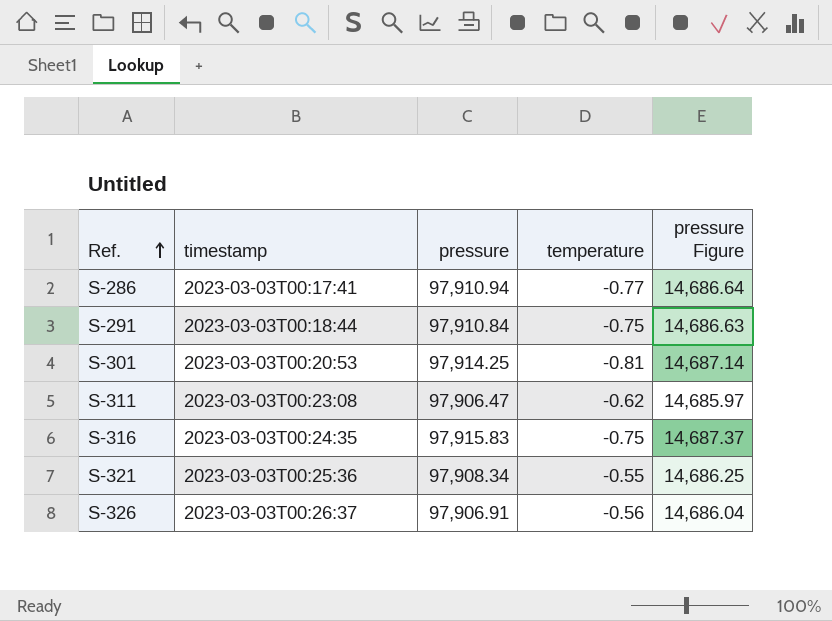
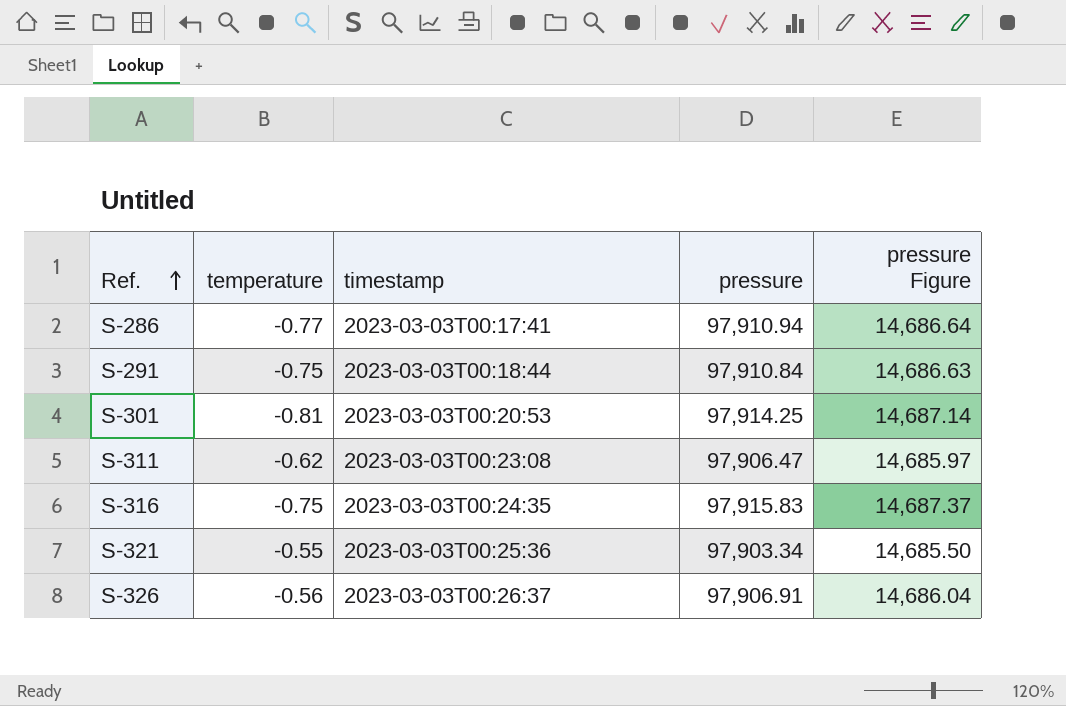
column temperature | position: 4 -> 2
S-321 | pressure: 97,908.34 -> 97,903.34
S-321 | pressure Figure: 14,686.25 -> 14,685.50

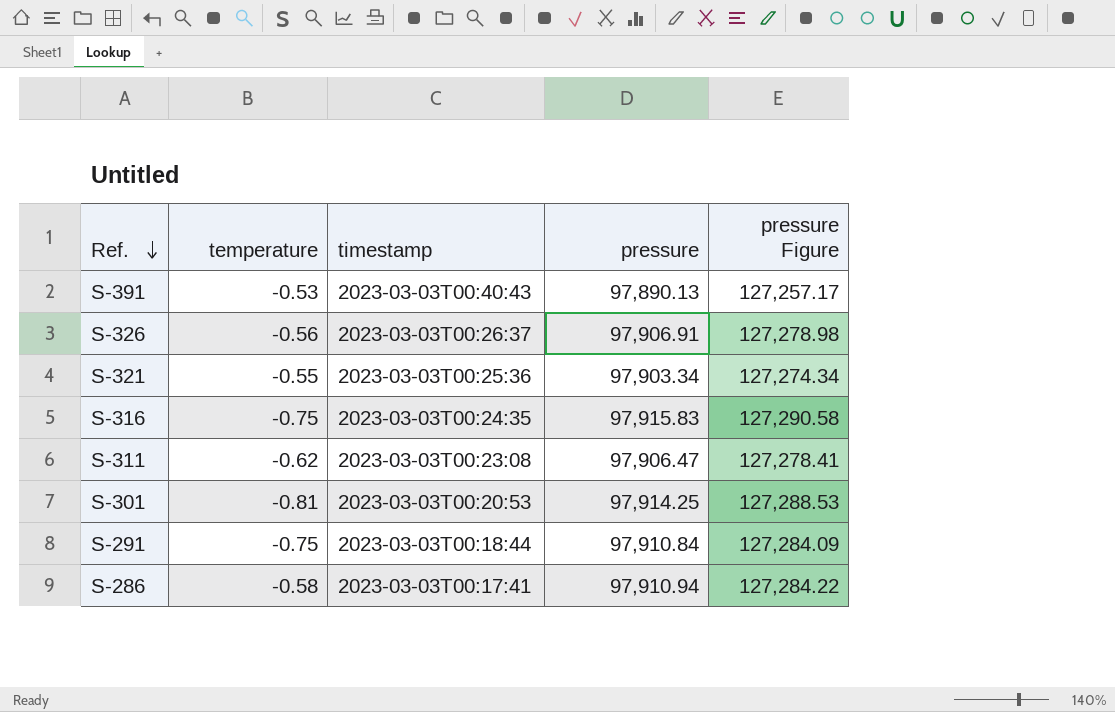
row order: Ref. ascending -> Ref. descending
column pressure Figure | formula: [pressure] * 0.15 -> [pressure] * 1.3
row S-391: none -> -0.53 | 2023-03-03T00:40:43 | 97,890.13 | 127,257.17
S-286 | temperature: -0.77 -> -0.58

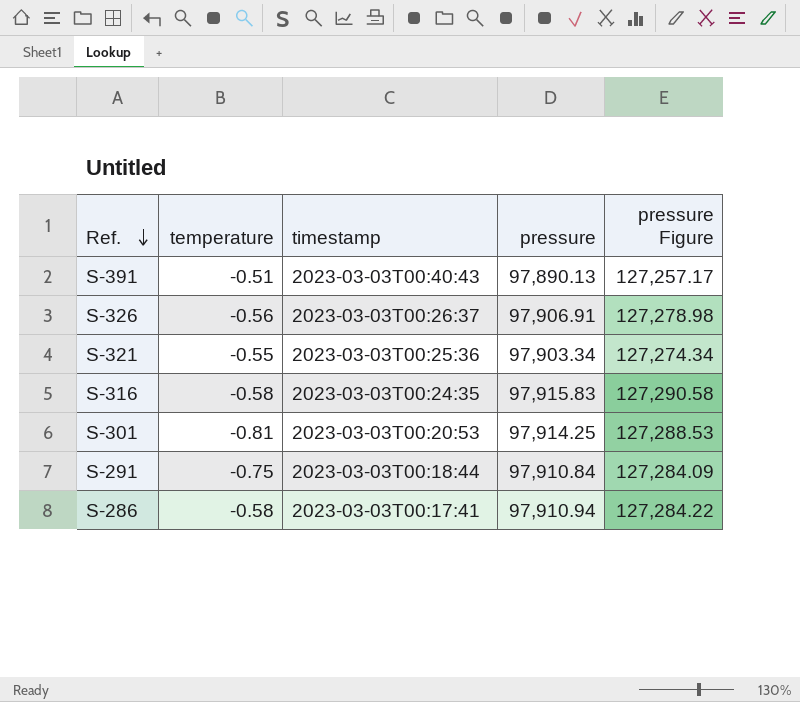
row S-311: -0.62 | 2023-03-03T00:23:08 | 97,906.47 | 127,278.41 -> none
S-391 | temperature: -0.53 -> -0.51
S-316 | temperature: -0.75 -> -0.58

